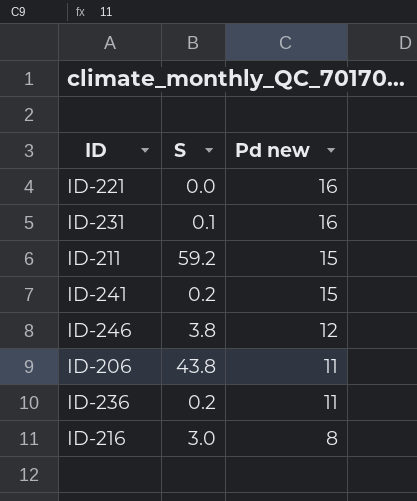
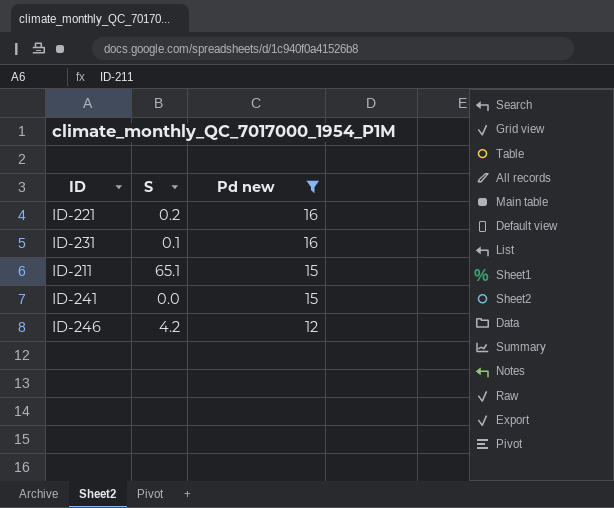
filter: none -> Pd new >= 12
ID-221 | S: 0.0 -> 0.2
ID-211 | S: 59.2 -> 65.1
ID-241 | S: 0.2 -> 0.0
ID-246 | S: 3.8 -> 4.2

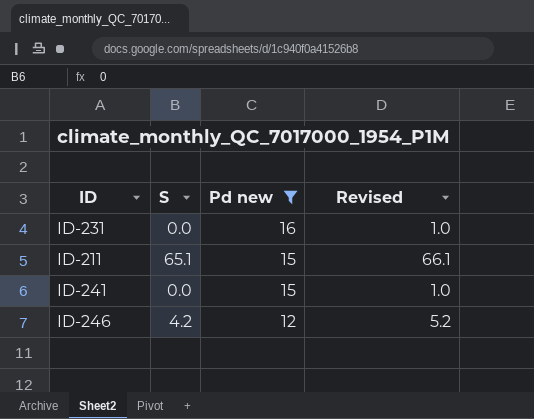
column Revised | formula: none -> [S] + 1
row ID-221: 0.2 | 16 -> none
ID-231 | S: 0.1 -> 0.0

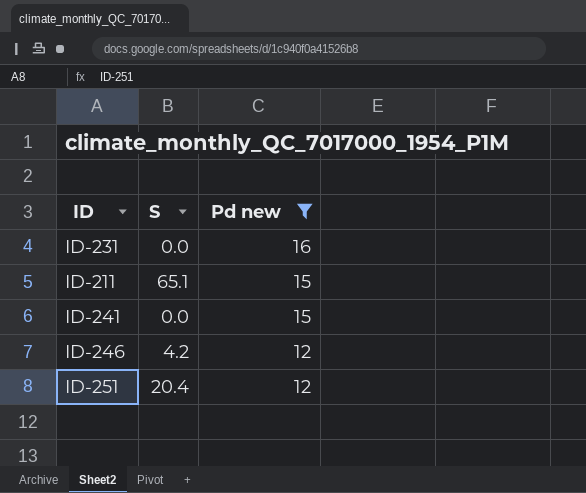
column Revised | formula: [S] + 1 -> none
row ID-251: none -> 20.4 | 12

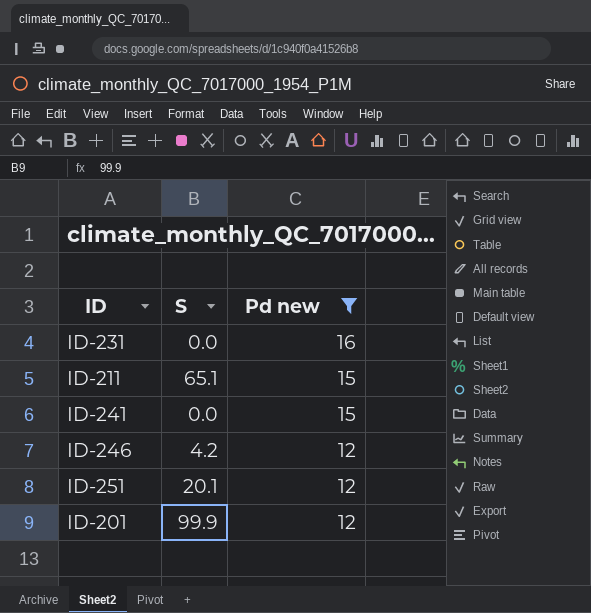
ID-251 | S: 20.4 -> 20.1
row ID-201: none -> 99.9 | 12

